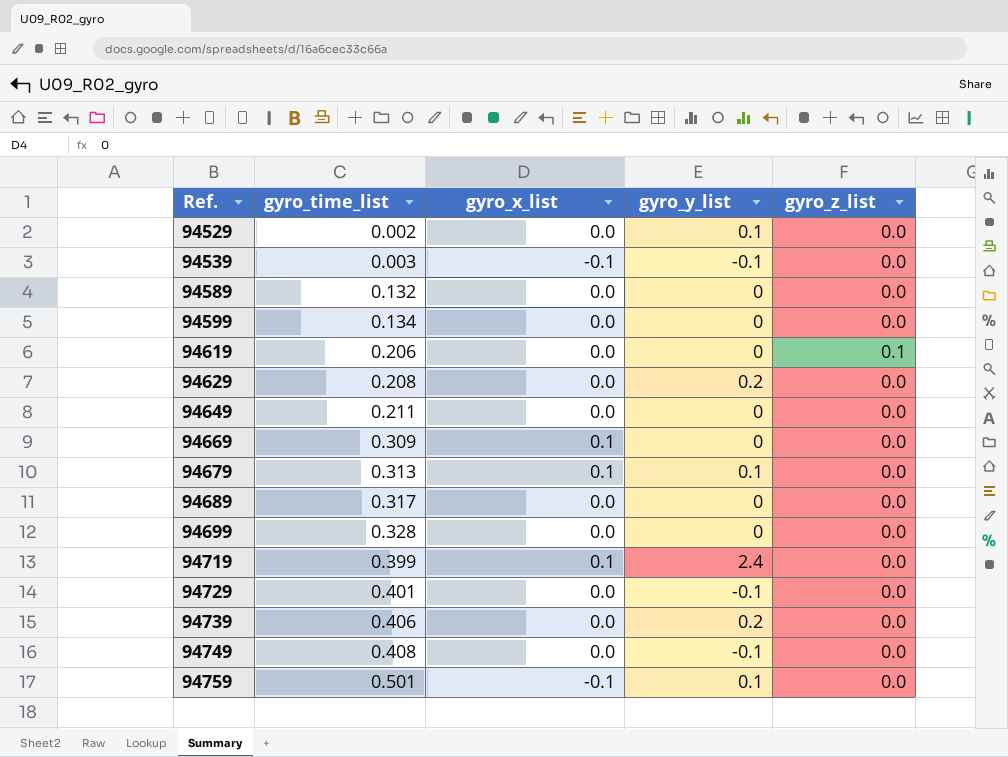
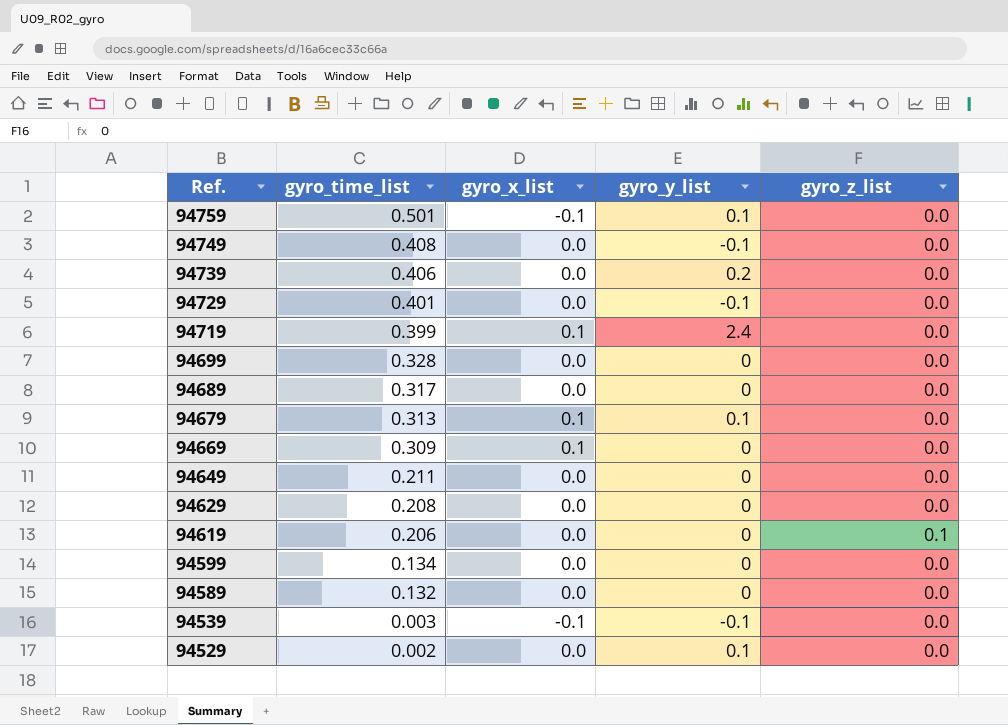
row order: Ref. ascending -> Ref. descending
94629 | gyro_y_list: 0.2 -> 0

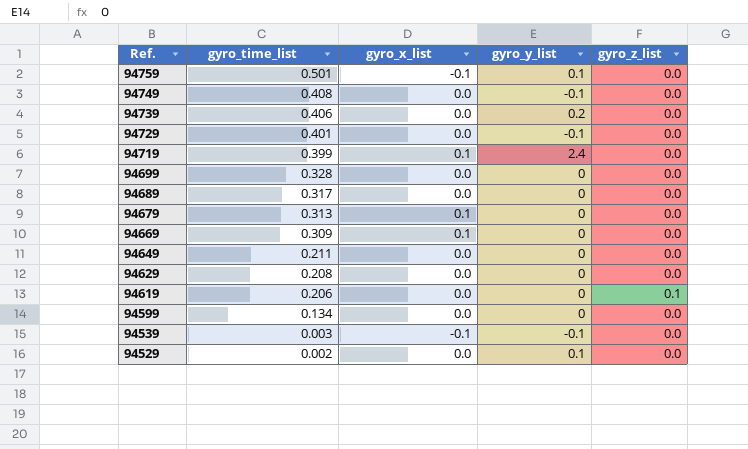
row 94589: 0.132 | 0.0 | 0 | 0.0 -> none
94679 | gyro_y_list: 0.1 -> 0

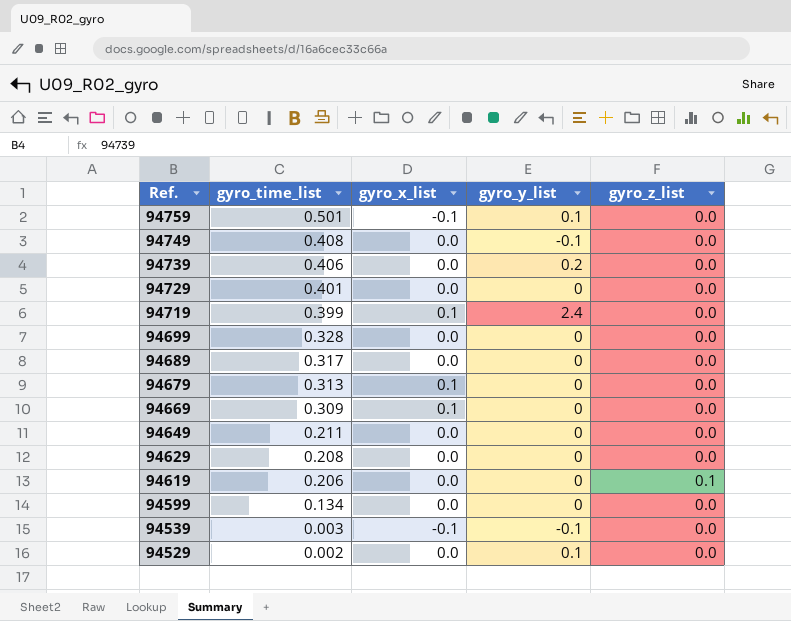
94729 | gyro_y_list: -0.1 -> 0

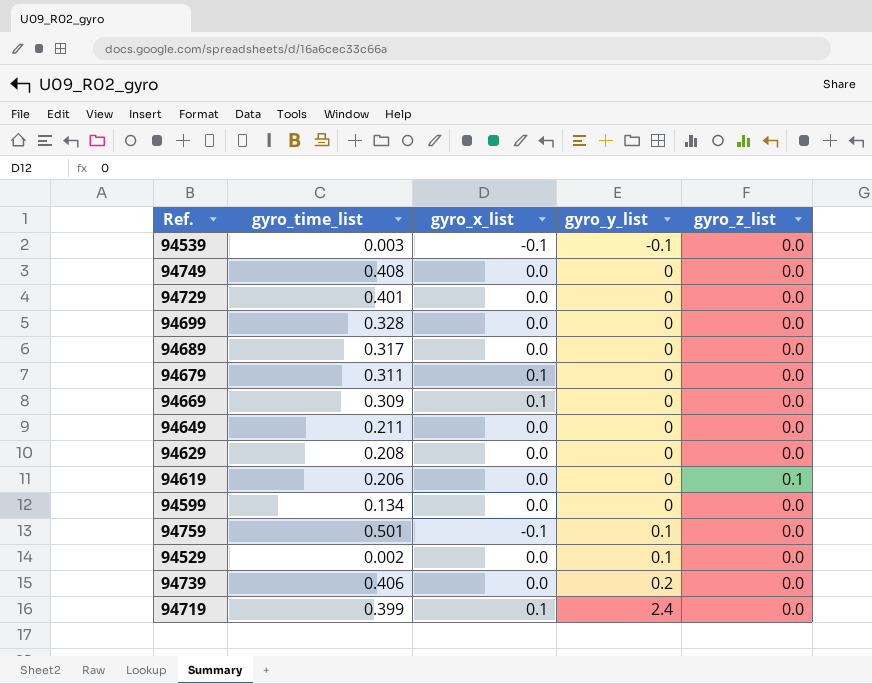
row order: Ref. descending -> gyro_y_list ascending
94749 | gyro_y_list: -0.1 -> 0
94679 | gyro_time_list: 0.313 -> 0.311

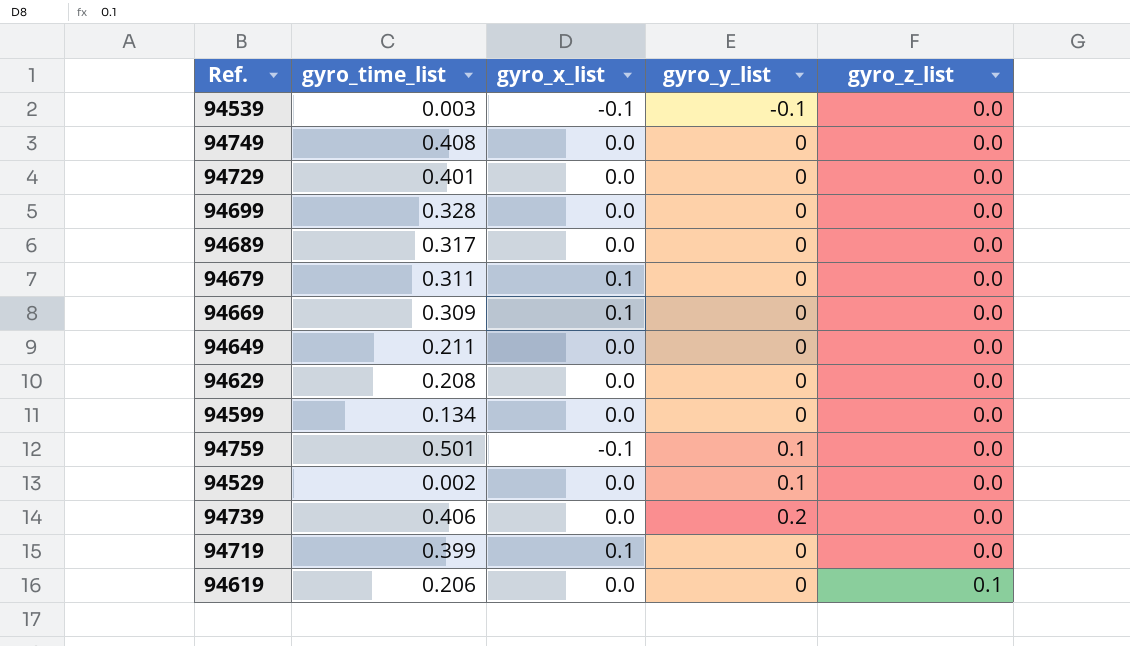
row order: gyro_y_list ascending -> gyro_z_list ascending
94719 | gyro_y_list: 2.4 -> 0

